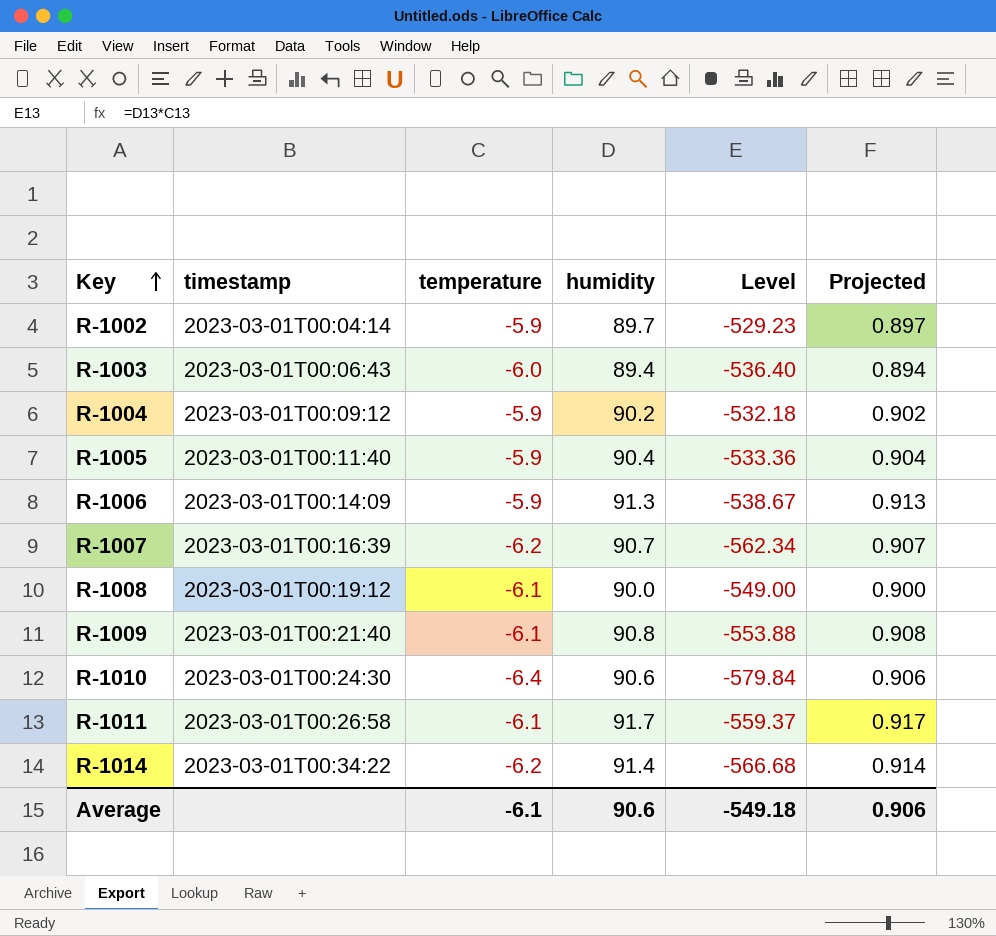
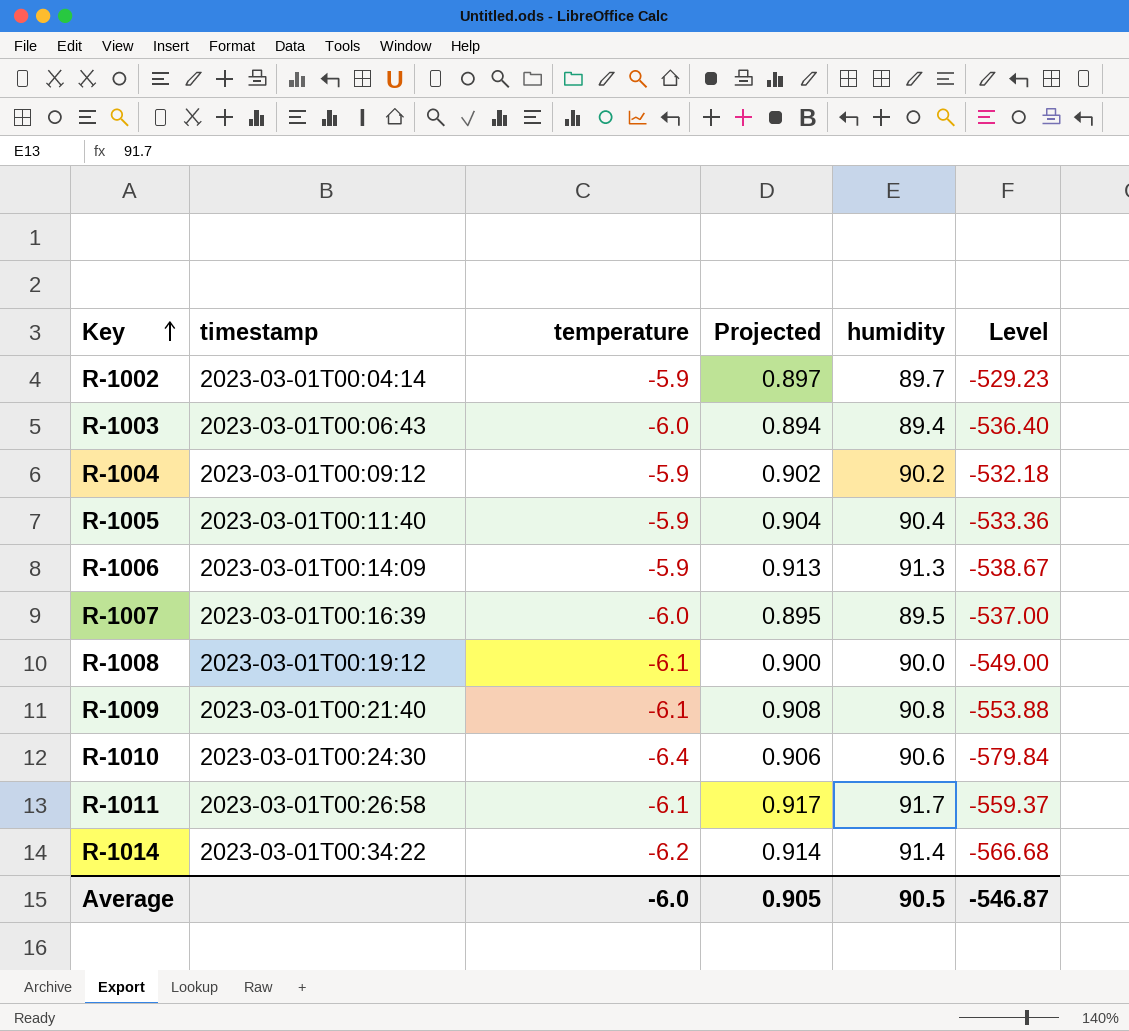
column Projected | position: 6 -> 4
R-1007 | temperature: -6.2 -> -6.0
R-1007 | Projected: 0.907 -> 0.895
R-1007 | humidity: 90.7 -> 89.5
R-1007 | Level: -562.34 -> -537.00
Average | temperature: -6.1 -> -6.0
Average | Projected: 0.906 -> 0.905
Average | humidity: 90.6 -> 90.5
Average | Level: -549.18 -> -546.87

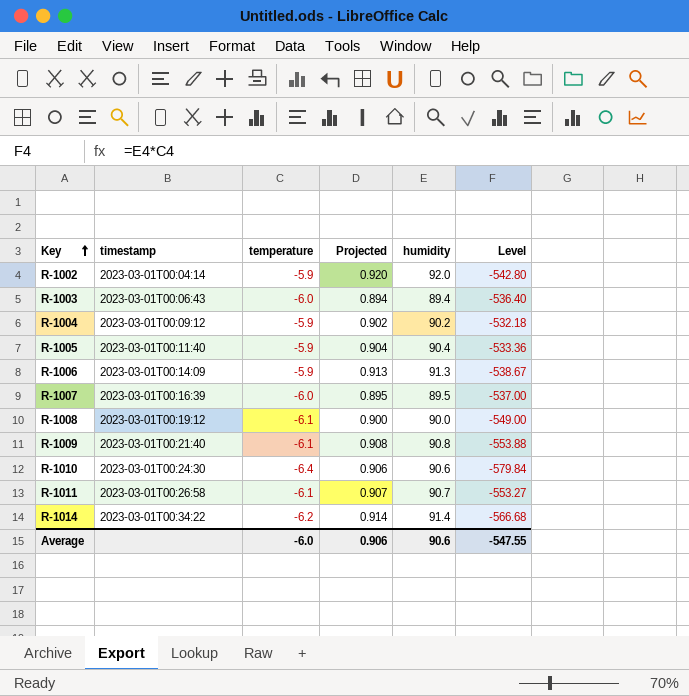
R-1002 | Projected: 0.897 -> 0.920
R-1002 | humidity: 89.7 -> 92.0
R-1002 | Level: -529.23 -> -542.80
R-1011 | Projected: 0.917 -> 0.907
R-1011 | humidity: 91.7 -> 90.7
R-1011 | Level: -559.37 -> -553.27
Average | Projected: 0.905 -> 0.906
Average | humidity: 90.5 -> 90.6
Average | Level: -546.87 -> -547.55

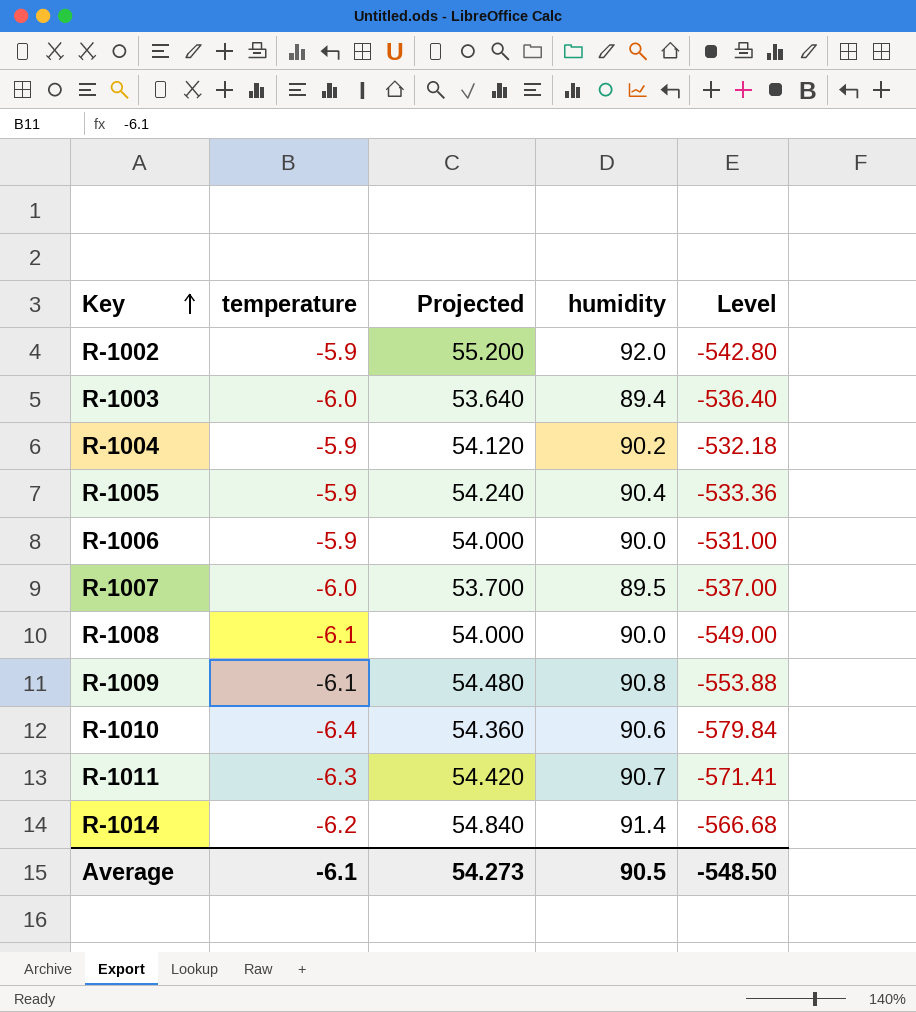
column timestamp | position: 2 -> none
column Projected | formula: [humidity] * 0.01 -> [humidity] * 0.6
R-1006 | humidity: 91.3 -> 90.0
R-1006 | Level: -538.67 -> -531.00
R-1011 | temperature: -6.1 -> -6.3
R-1011 | Level: -553.27 -> -571.41
Average | temperature: -6.0 -> -6.1
Average | Projected: 0.906 -> 54.273
Average | humidity: 90.6 -> 90.5
Average | Level: -547.55 -> -548.50

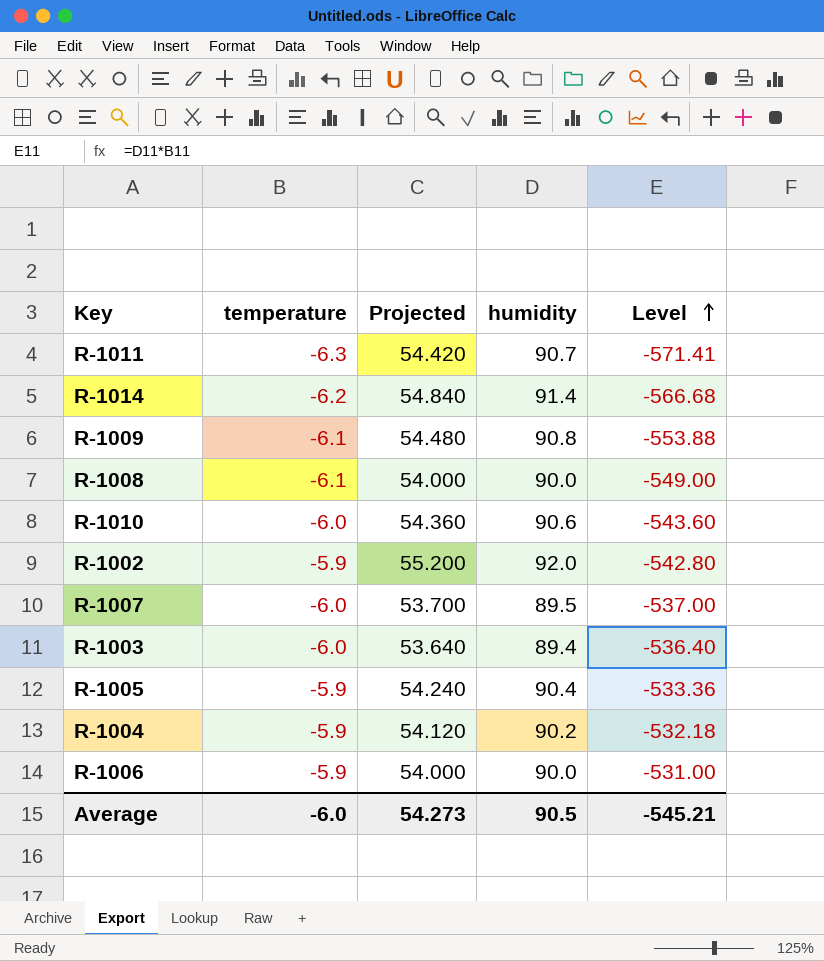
row order: Key ascending -> Level ascending
R-1010 | temperature: -6.4 -> -6.0
R-1010 | Level: -579.84 -> -543.60
Average | temperature: -6.1 -> -6.0
Average | Level: -548.50 -> -545.21

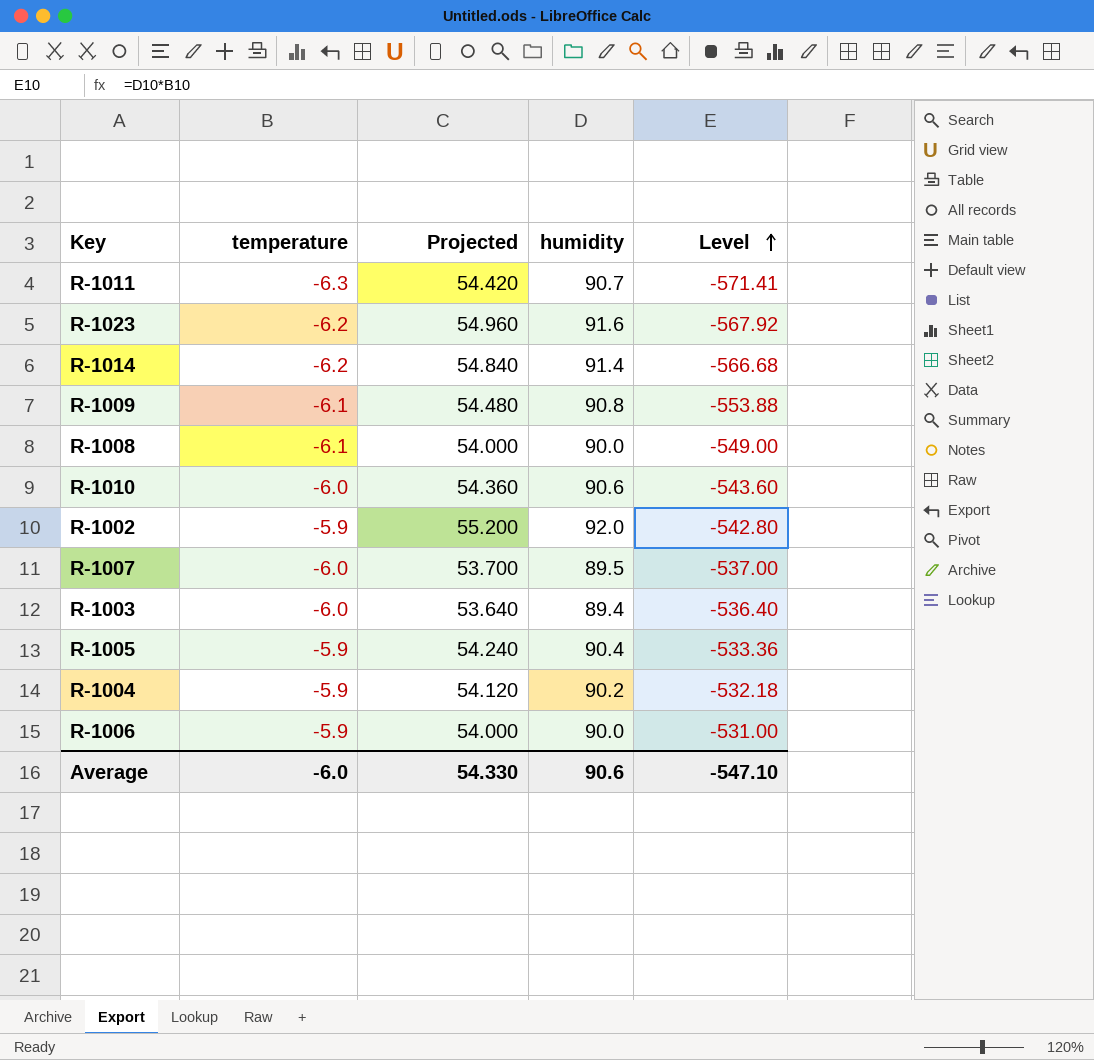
row R-1023: none -> -6.2 | 54.960 | 91.6 | -567.92
Average | Projected: 54.273 -> 54.330
Average | humidity: 90.5 -> 90.6
Average | Level: -545.21 -> -547.10

